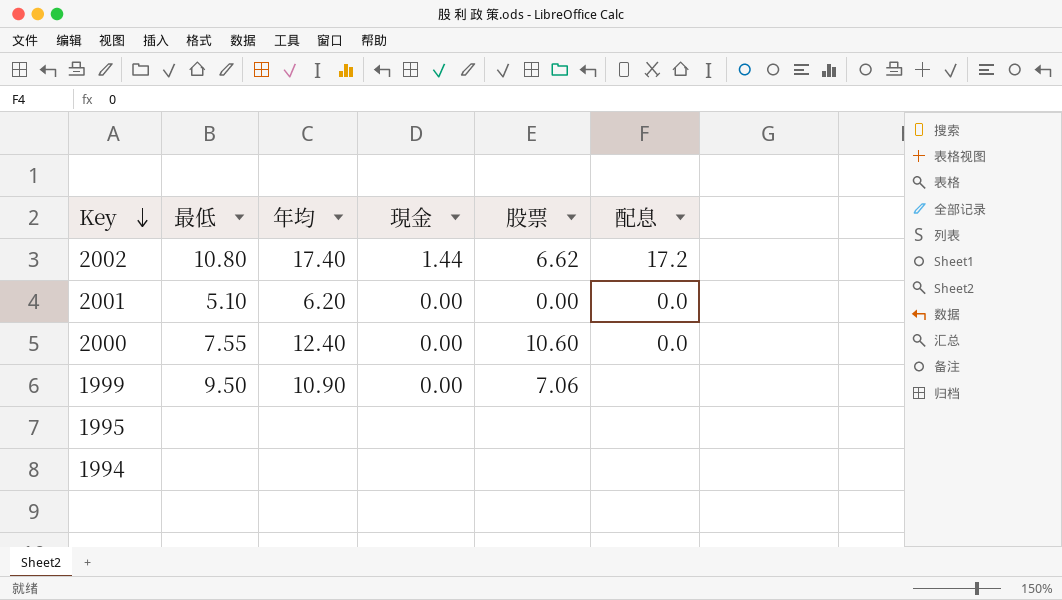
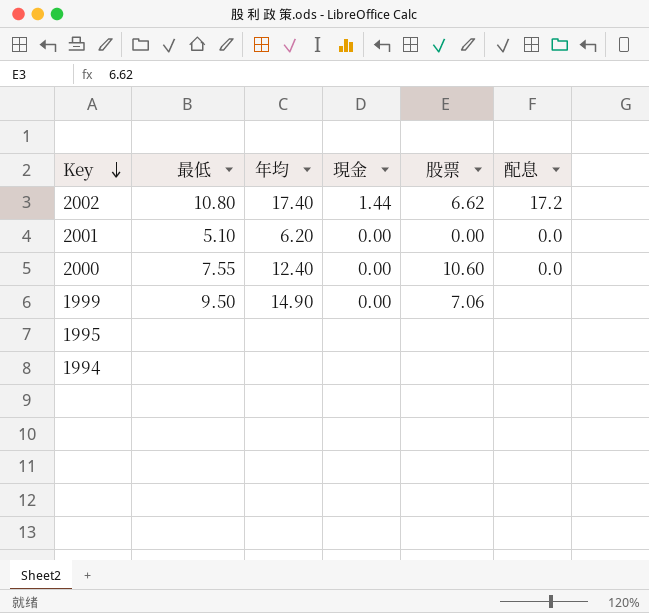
1999 | 年均: 10.90 -> 14.90

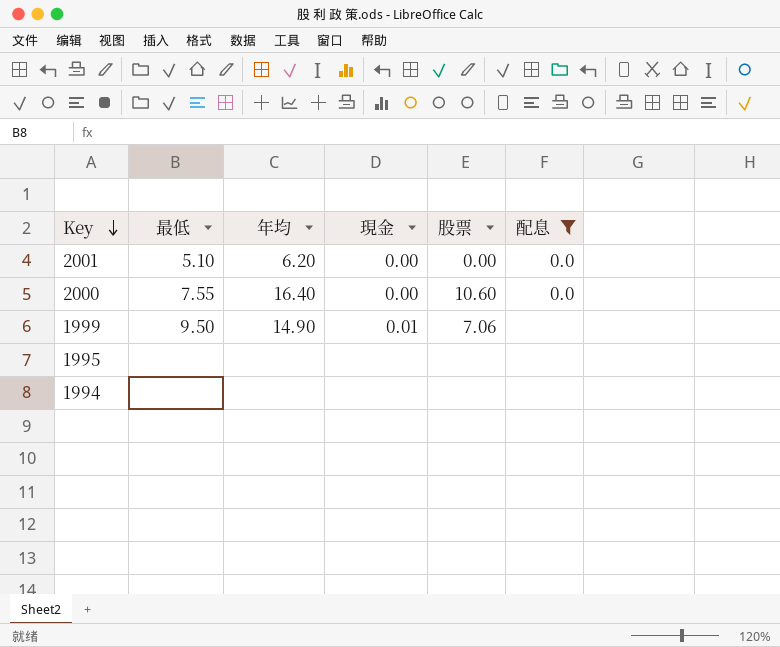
filter: none -> 配息 != 17.2
2000 | 年均: 12.40 -> 16.40
1999 | 現金: 0.00 -> 0.01

